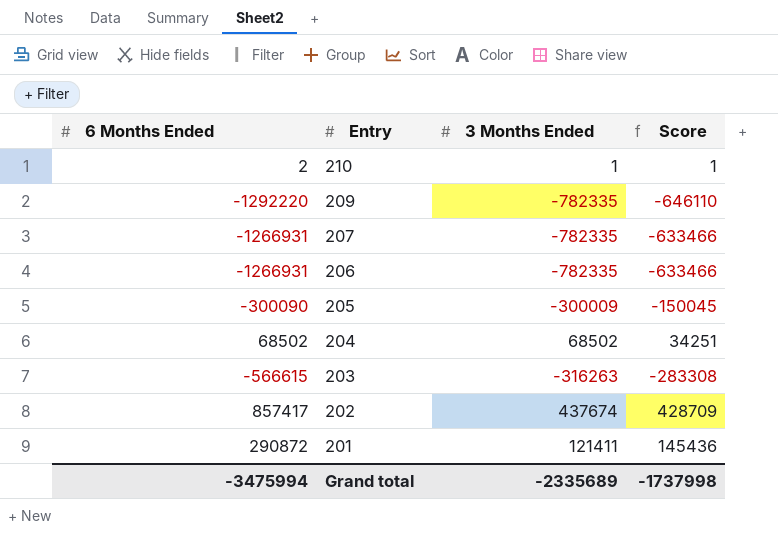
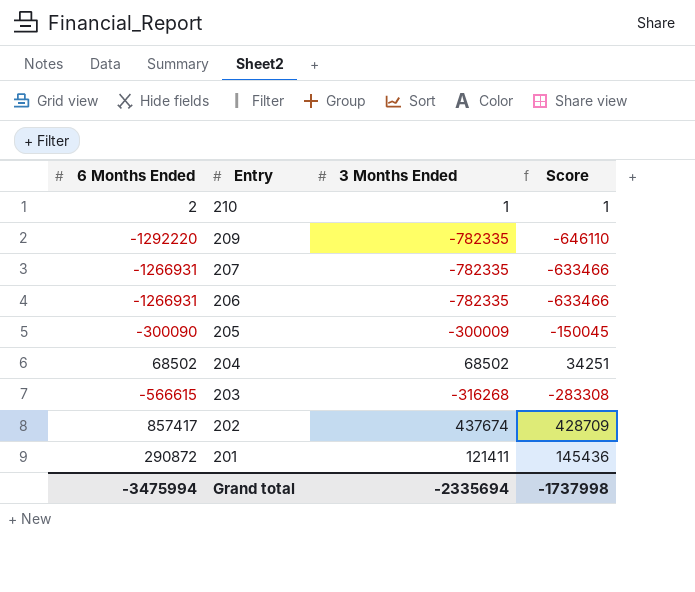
203 | 3 Months Ended: -316263 -> -316268
Grand total | 3 Months Ended: -2335689 -> -2335694

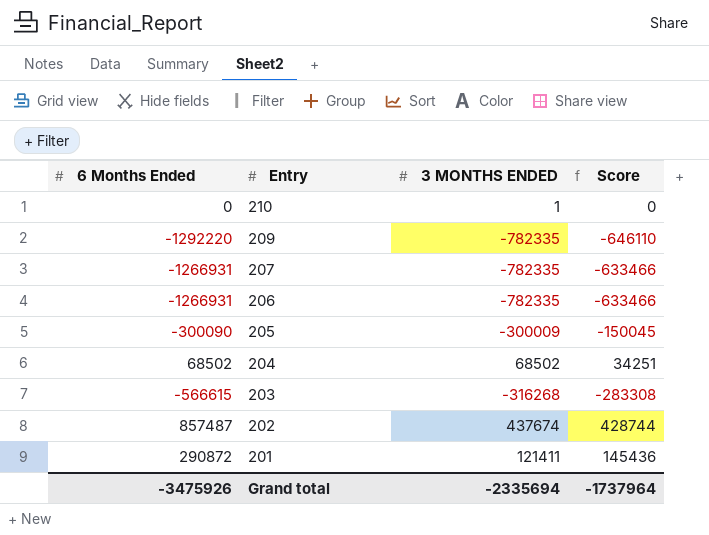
column name: 3 Months Ended -> 3 MONTHS ENDED
210 | 6 Months Ended: 2 -> 0
210 | Score: 1 -> 0
202 | 6 Months Ended: 857417 -> 857487
202 | Score: 428709 -> 428744
Grand total | 6 Months Ended: -3475994 -> -3475926
Grand total | Score: -1737998 -> -1737964

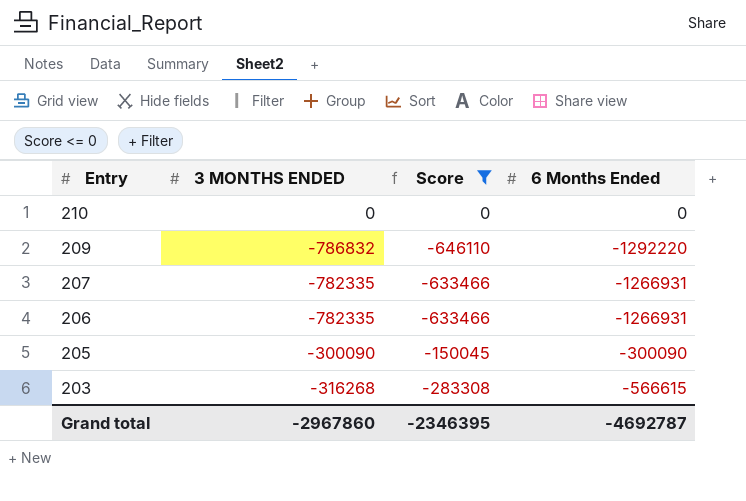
filter: none -> Score <= 0
column 6 Months Ended | position: 1 -> 4
210 | 3 MONTHS ENDED: 1 -> 0
209 | 3 MONTHS ENDED: -782335 -> -786832
205 | 3 MONTHS ENDED: -300009 -> -300090
Grand total | 3 MONTHS ENDED: -2335694 -> -2967860
Grand total | Score: -1737964 -> -2346395
Grand total | 6 Months Ended: -3475926 -> -4692787

